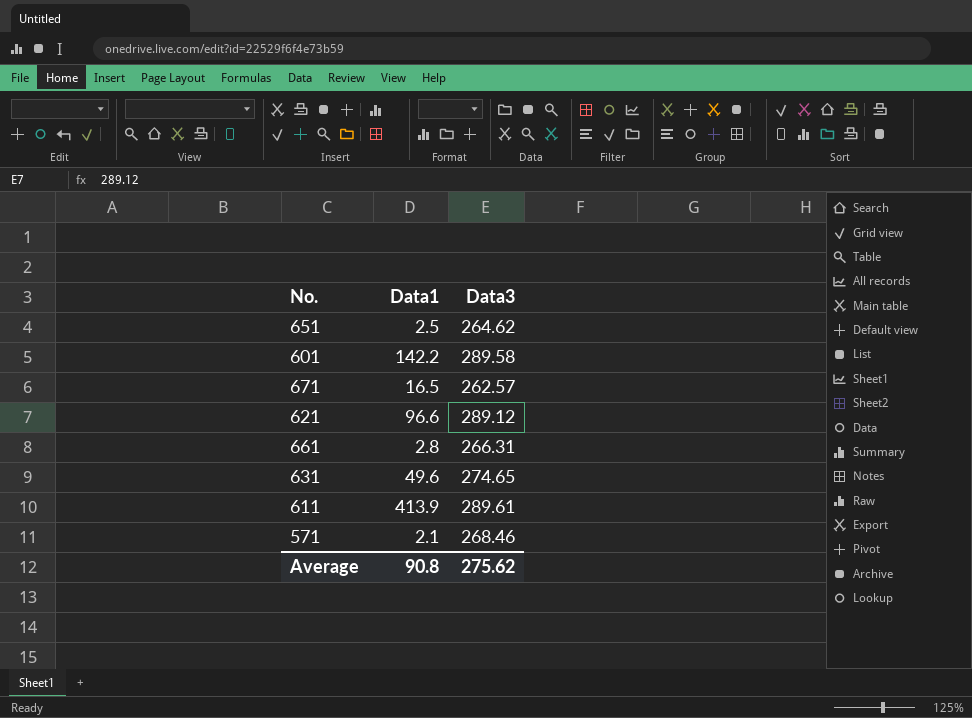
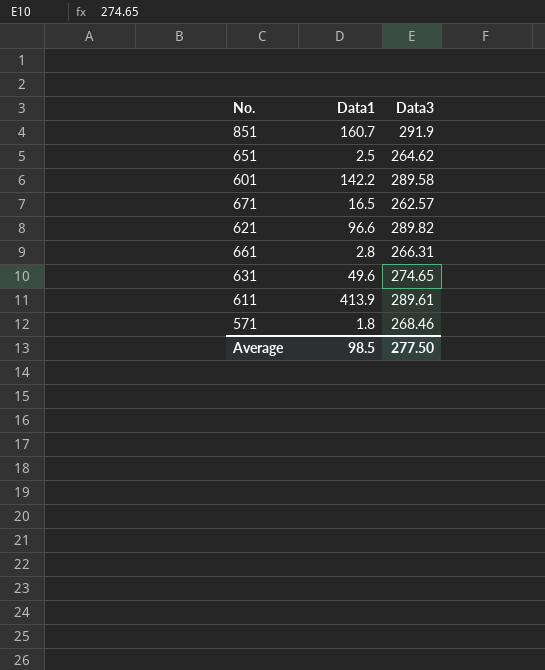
row 851: none -> 160.7 | 291.9
621 | Data3: 289.12 -> 289.82
571 | Data1: 2.1 -> 1.8
Average | Data1: 90.8 -> 98.5
Average | Data3: 275.62 -> 277.50

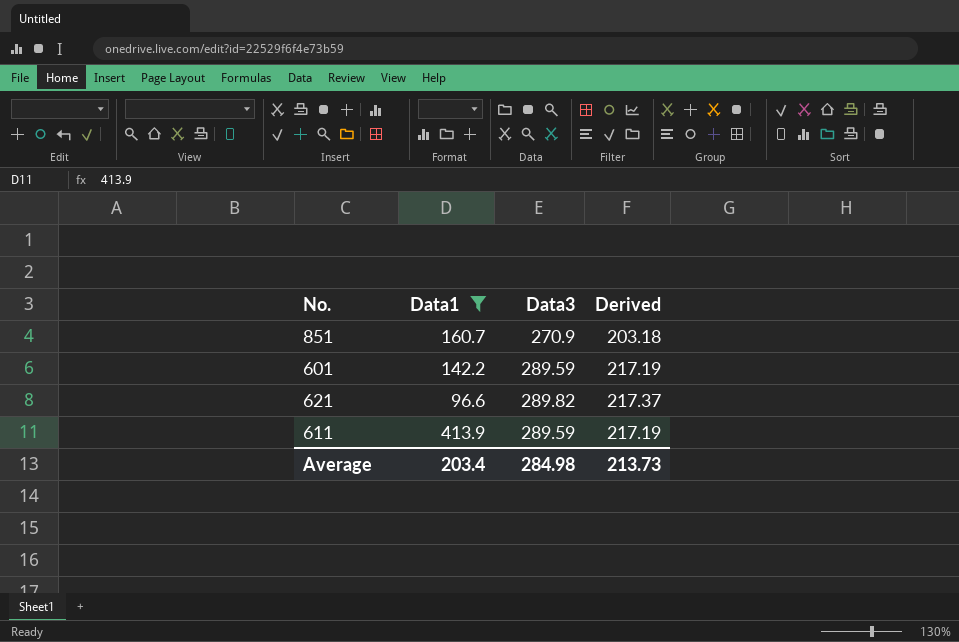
filter: none -> Data1 >= 96.6
column Derived | formula: none -> [Data3] * 0.75
851 | Data3: 291.9 -> 270.9
601 | Data3: 289.58 -> 289.59
611 | Data3: 289.61 -> 289.59
Average | Data1: 98.5 -> 203.4
Average | Data3: 277.50 -> 284.98

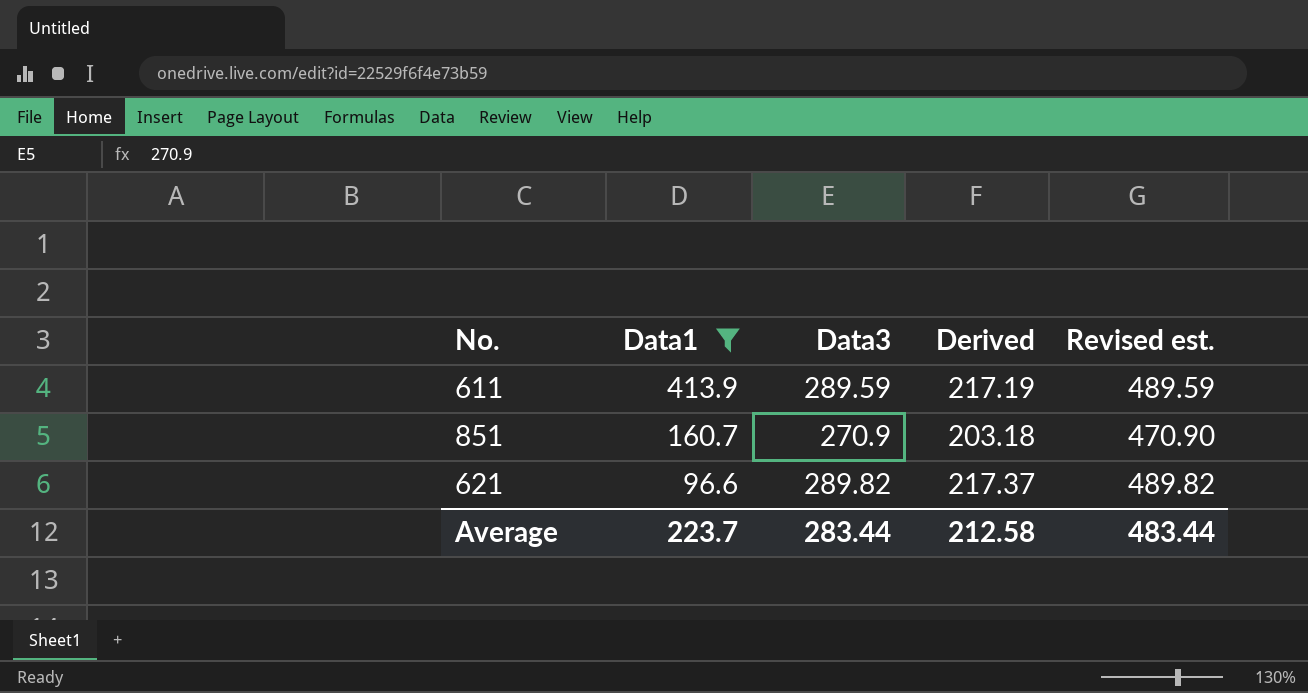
row order: none -> Data1 descending
column Revised est. | formula: none -> [Data3] + 200
row 601: 142.2 | 289.59 | 217.19 -> none
Average | Data1: 203.4 -> 223.7
Average | Data3: 284.98 -> 283.44
Average | Derived: 213.73 -> 212.58

